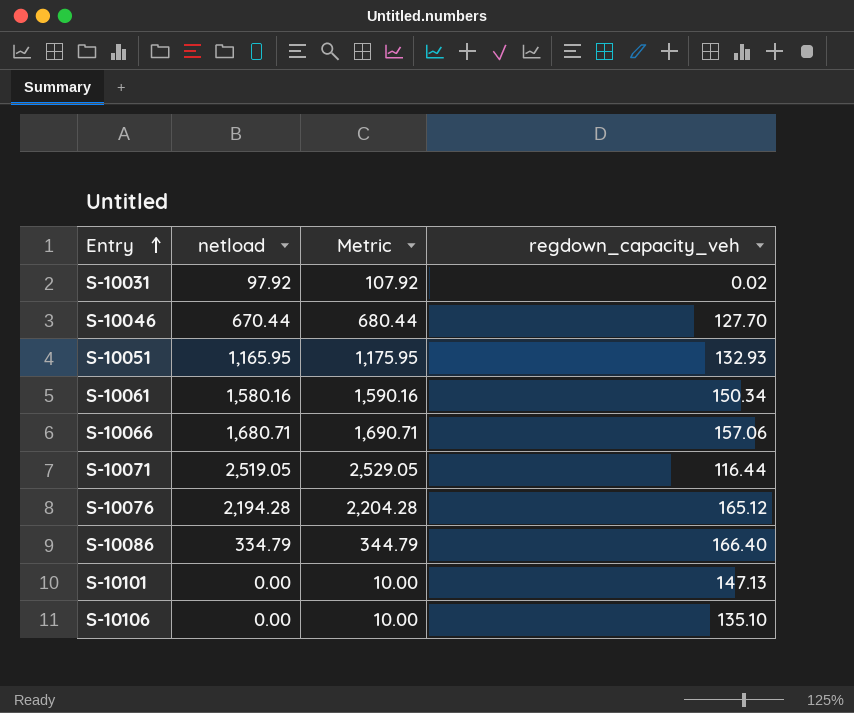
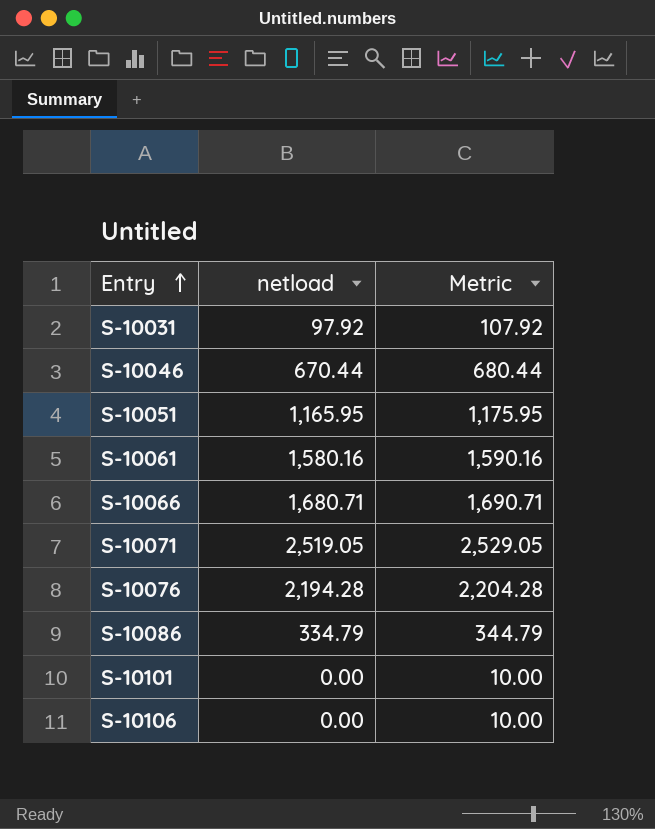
column regdown_capacity_veh | position: 4 -> none

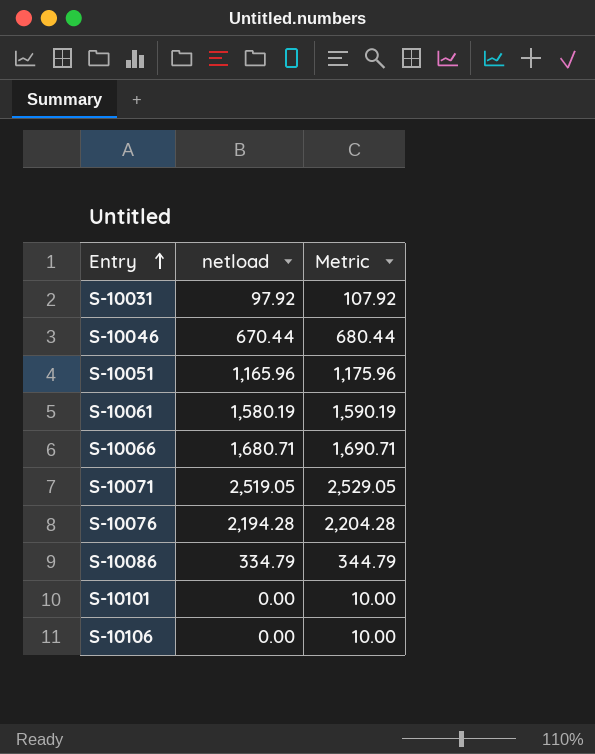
S-10051 | netload: 1,165.95 -> 1,165.96
S-10051 | Metric: 1,175.95 -> 1,175.96
S-10061 | netload: 1,580.16 -> 1,580.19
S-10061 | Metric: 1,590.16 -> 1,590.19

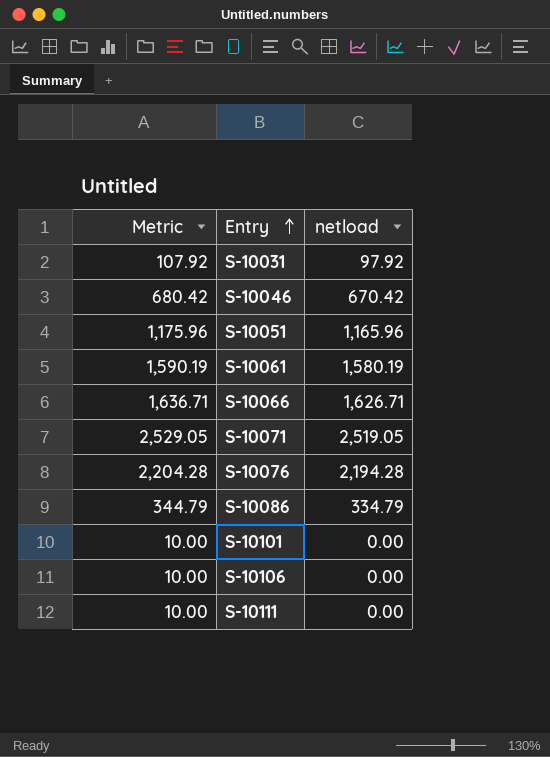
column Metric | position: 3 -> 1
S-10046 | Metric: 680.44 -> 680.42
S-10046 | netload: 670.44 -> 670.42
S-10066 | Metric: 1,690.71 -> 1,636.71
S-10066 | netload: 1,680.71 -> 1,626.71
row S-10111: none -> 10.00 | 0.00

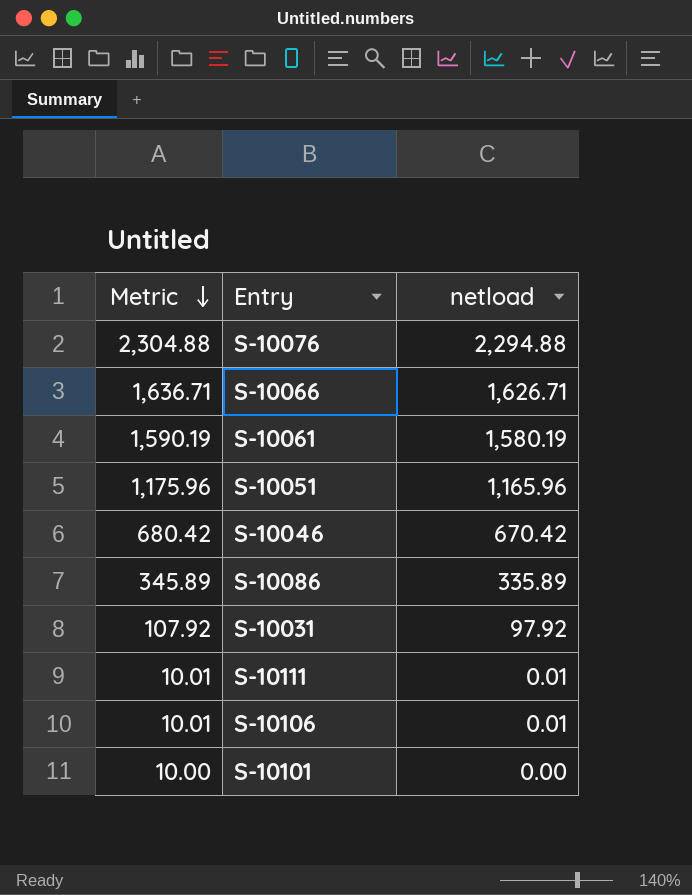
row order: Entry ascending -> Metric descending
row S-10071: 2,529.05 | 2,519.05 -> none
S-10076 | Metric: 2,204.28 -> 2,304.88
S-10076 | netload: 2,194.28 -> 2,294.88
S-10086 | Metric: 344.79 -> 345.89
S-10086 | netload: 334.79 -> 335.89
S-10111 | Metric: 10.00 -> 10.01
S-10111 | netload: 0.00 -> 0.01
S-10106 | Metric: 10.00 -> 10.01
S-10106 | netload: 0.00 -> 0.01

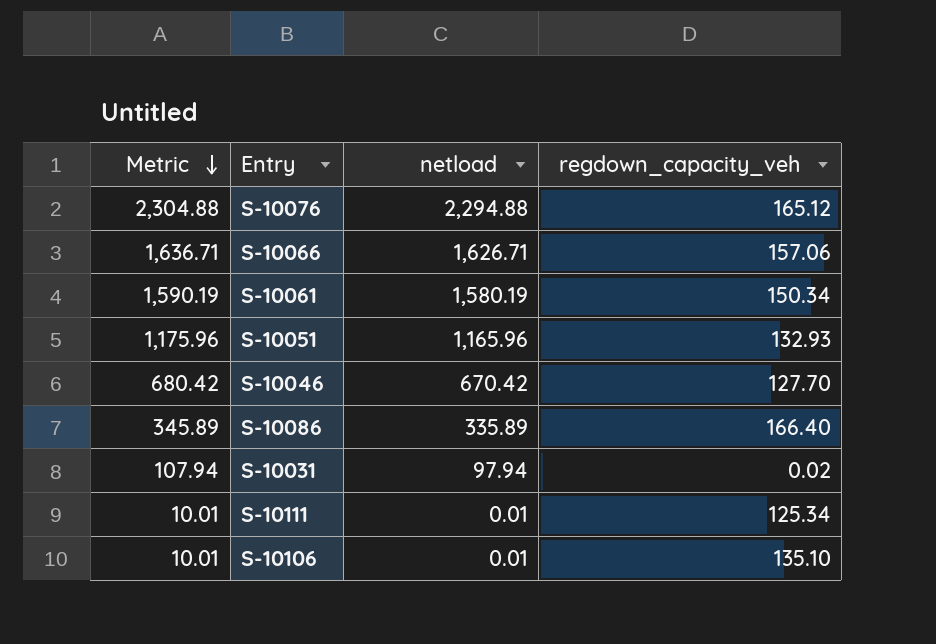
column regdown_capacity_veh | position: none -> 4
row S-10101: 10.00 | 0.00 -> none
S-10031 | Metric: 107.92 -> 107.94
S-10031 | netload: 97.92 -> 97.94

